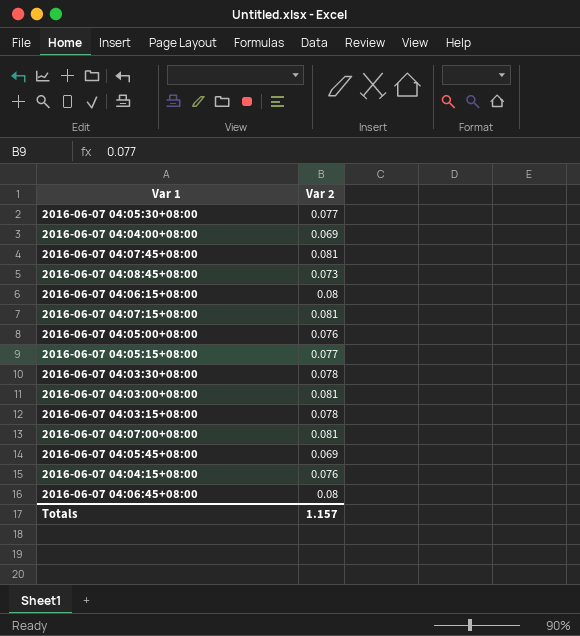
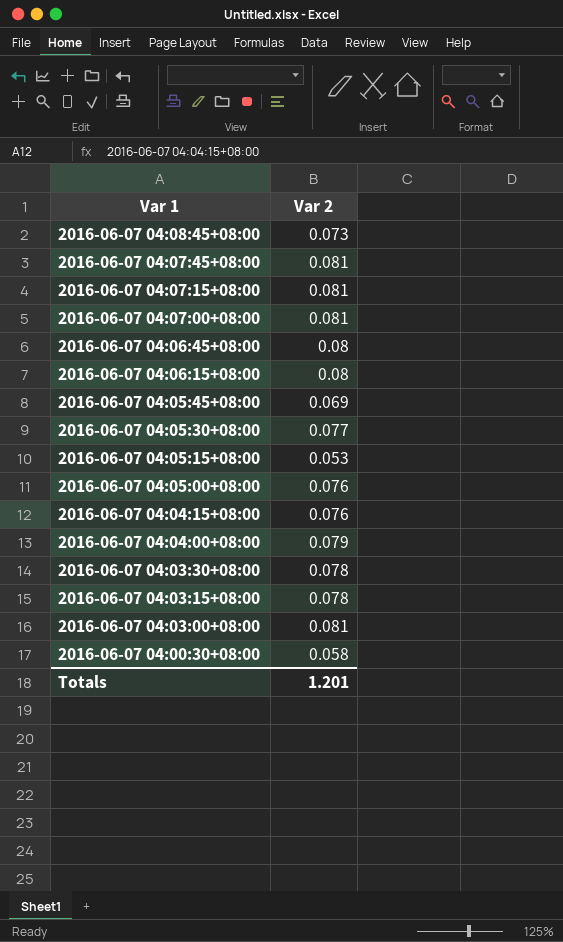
row order: none -> Var 1 descending
2016-06-07 04:05:15+08:00 | Var 2: 0.077 -> 0.053
2016-06-07 04:04:00+08:00 | Var 2: 0.069 -> 0.079
row 2016-06-07 04:00:30+08:00: none -> 0.058
Totals | Var 2: 1.157 -> 1.201

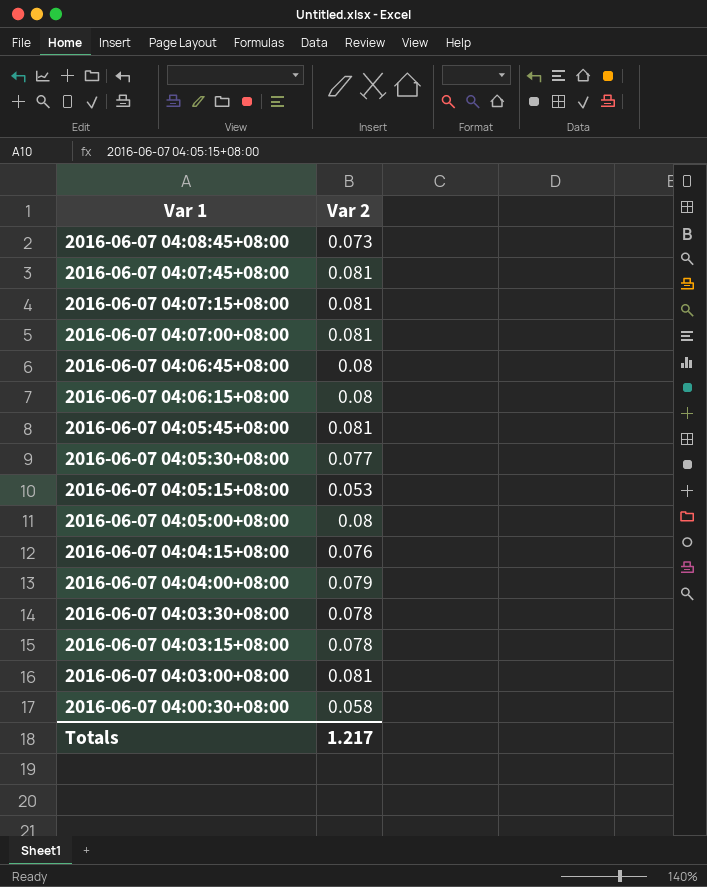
2016-06-07 04:05:45+08:00 | Var 2: 0.069 -> 0.081
2016-06-07 04:05:00+08:00 | Var 2: 0.076 -> 0.08
Totals | Var 2: 1.201 -> 1.217

